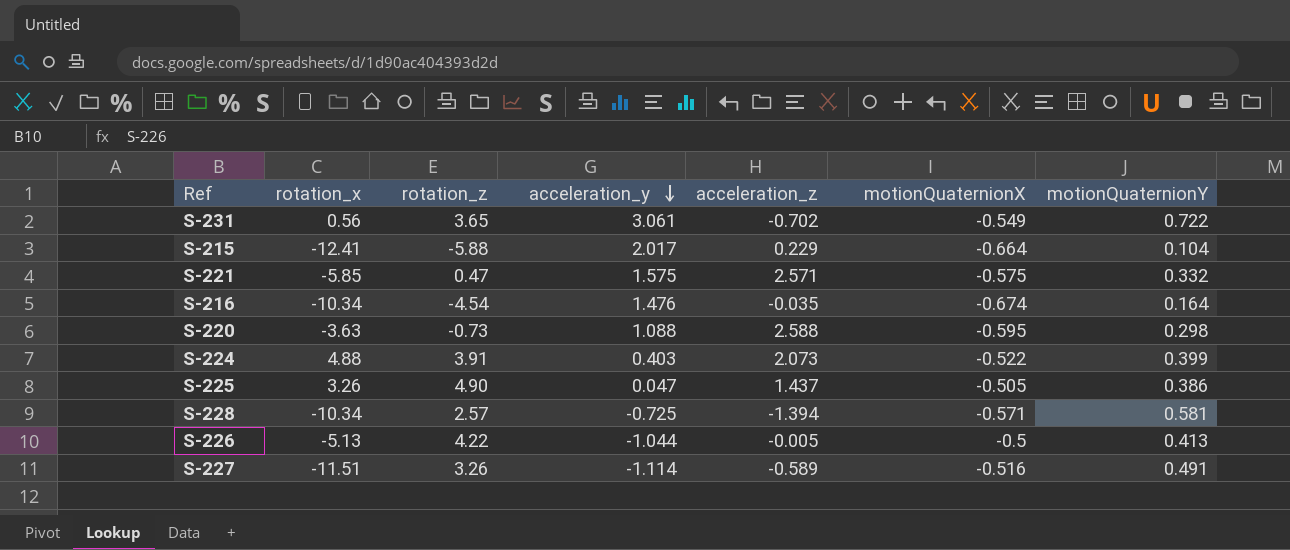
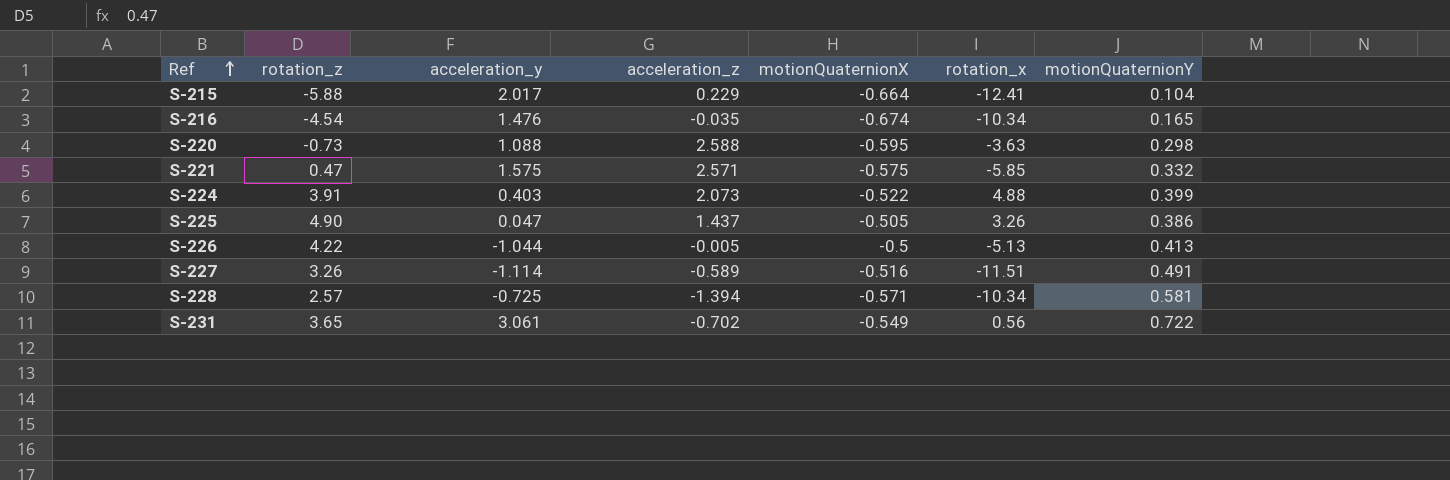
row order: acceleration_y descending -> Ref ascending
column rotation_x | position: 2 -> 6
S-216 | motionQuaternionY: 0.164 -> 0.165

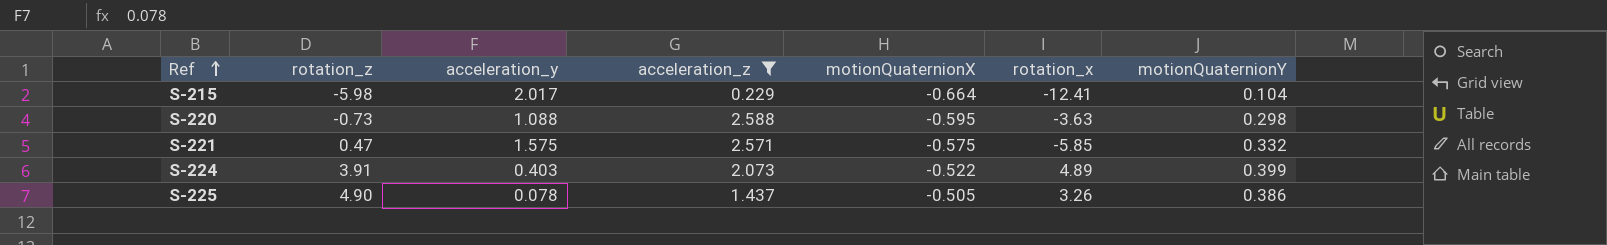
filter: none -> acceleration_z >= 0.229
S-215 | rotation_z: -5.88 -> -5.98
S-224 | rotation_x: 4.88 -> 4.89
S-225 | acceleration_y: 0.047 -> 0.078

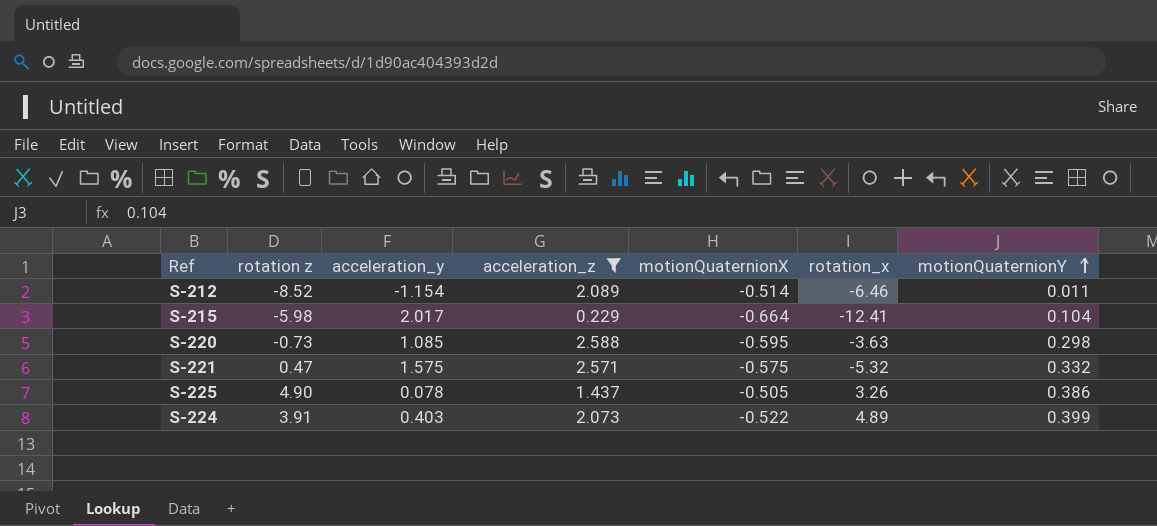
row order: Ref ascending -> motionQuaternionY ascending
column name: rotation_z -> rotation z
row S-212: none -> -8.52 | -1.154 | 2.089 | -0.514 | -6.46 | 0.011
S-220 | acceleration_y: 1.088 -> 1.085
S-221 | rotation_x: -5.85 -> -5.32

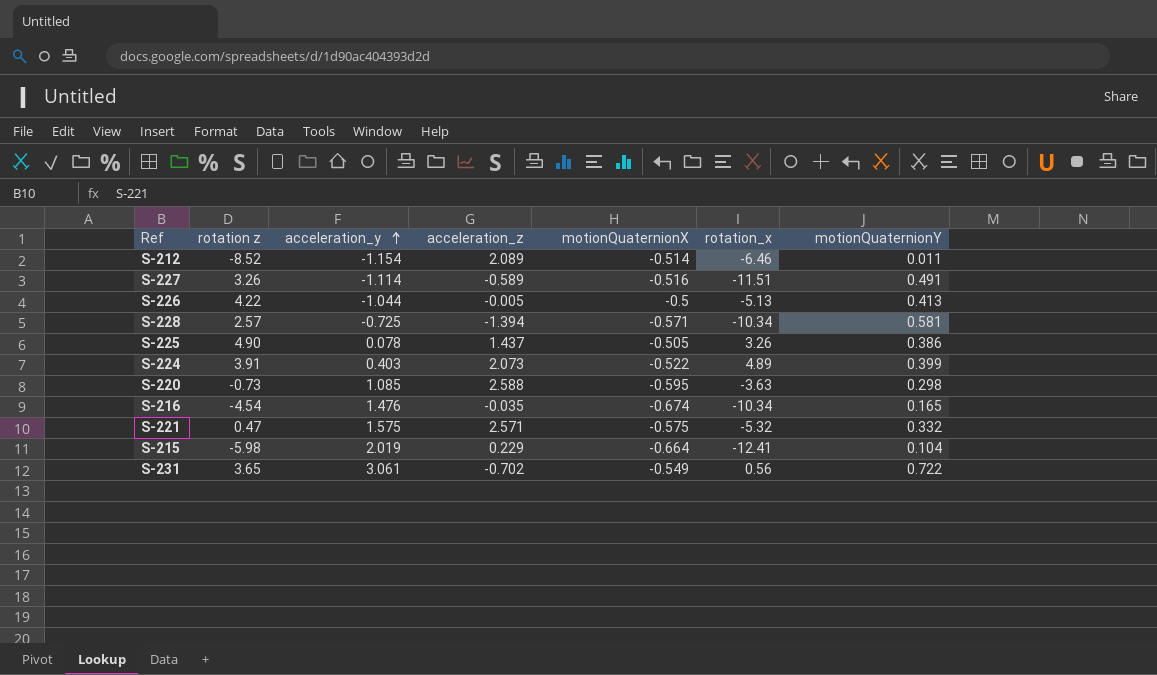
filter: acceleration_z >= 0.229 -> none
row order: motionQuaternionY ascending -> acceleration_y ascending
S-215 | acceleration_y: 2.017 -> 2.019

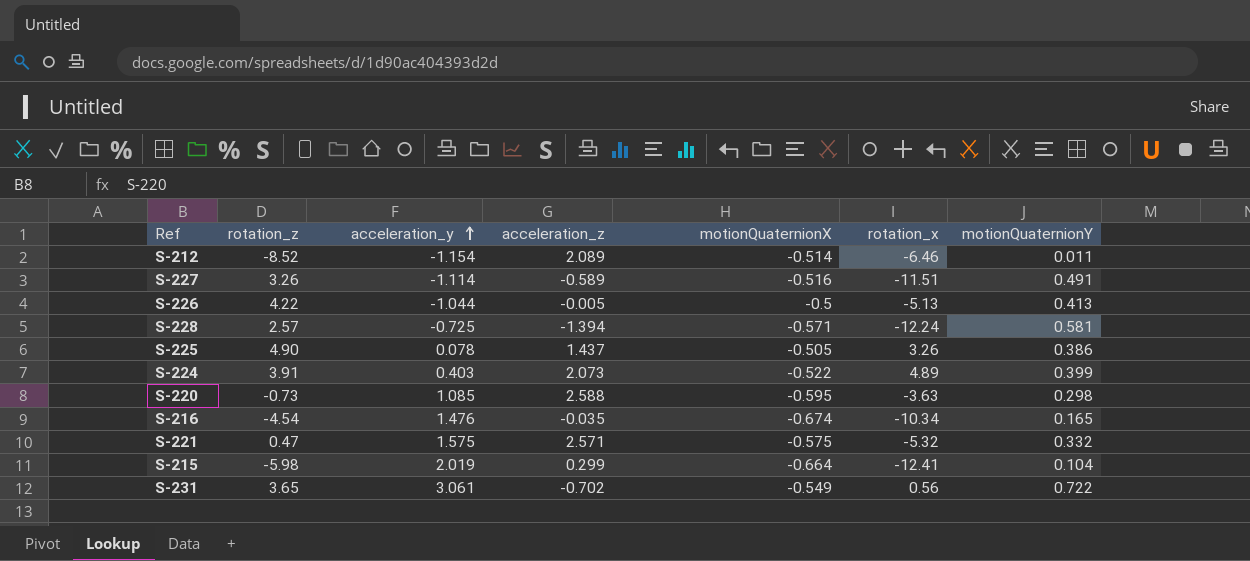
column name: rotation z -> rotation_z
S-228 | rotation_x: -10.34 -> -12.24
S-215 | acceleration_z: 0.229 -> 0.299

